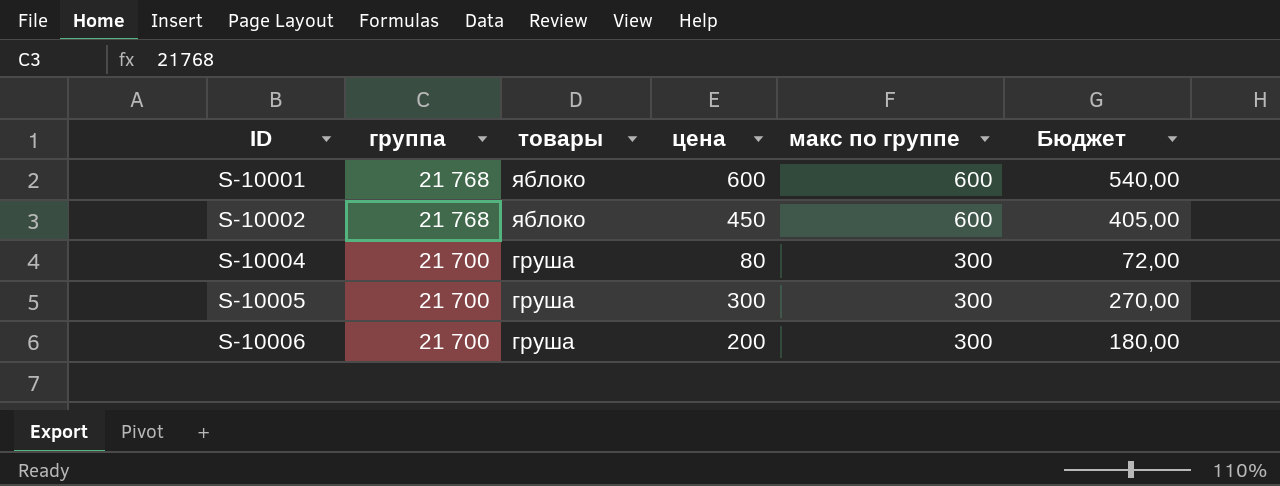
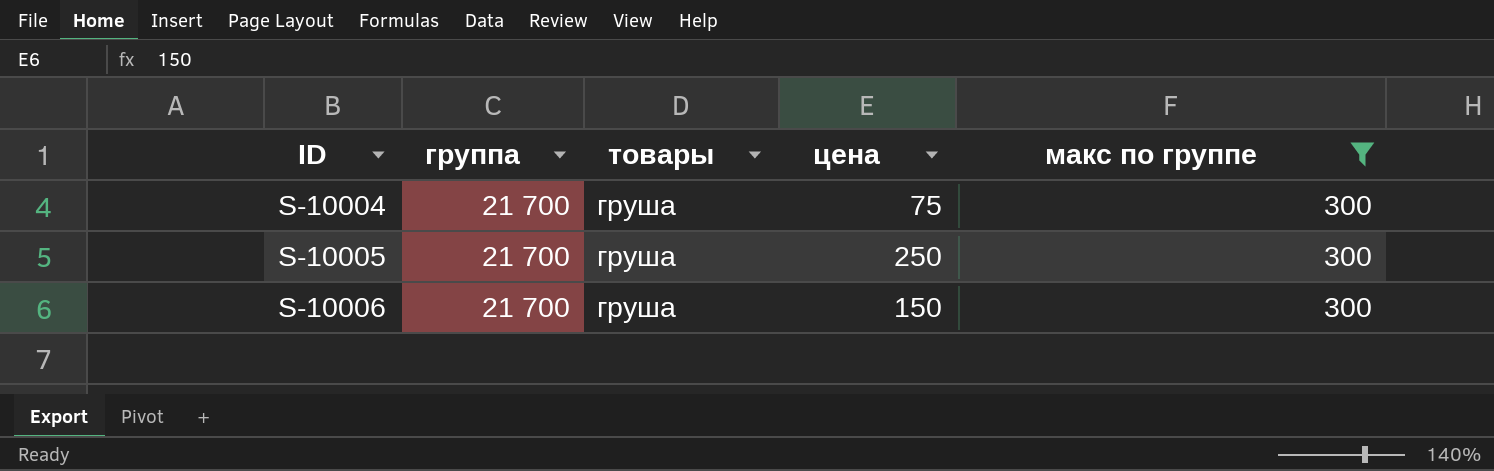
filter: none -> макс по группе = 300
column Бюджет | formula: [цена] * 0,9 -> none
S-10004 | цена: 80 -> 75
S-10005 | цена: 300 -> 250
S-10006 | цена: 200 -> 150

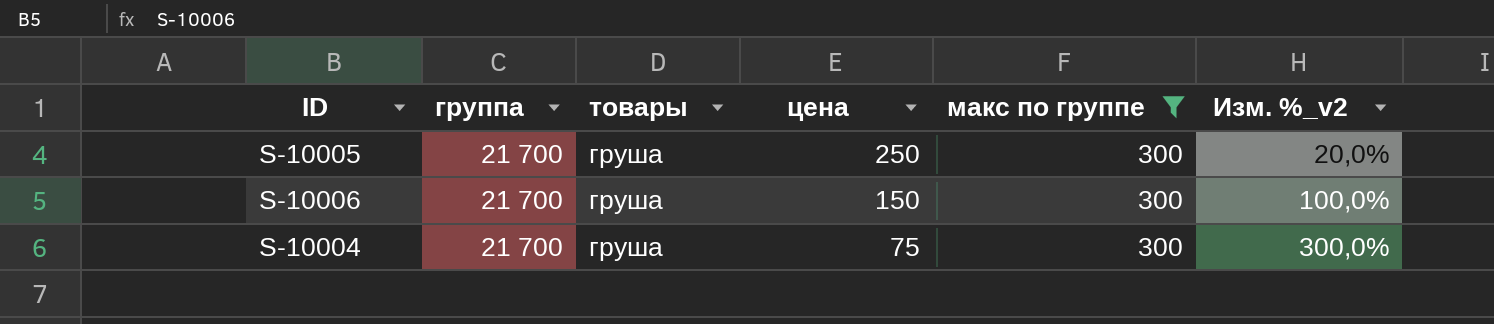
row order: ID ascending -> цена descending
column Изм. %_v2 | formula: none -> ([макс по группе] - [цена]) / [цена]

